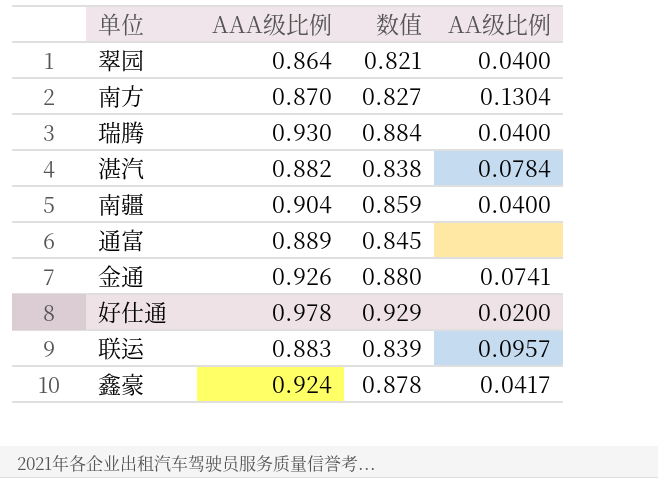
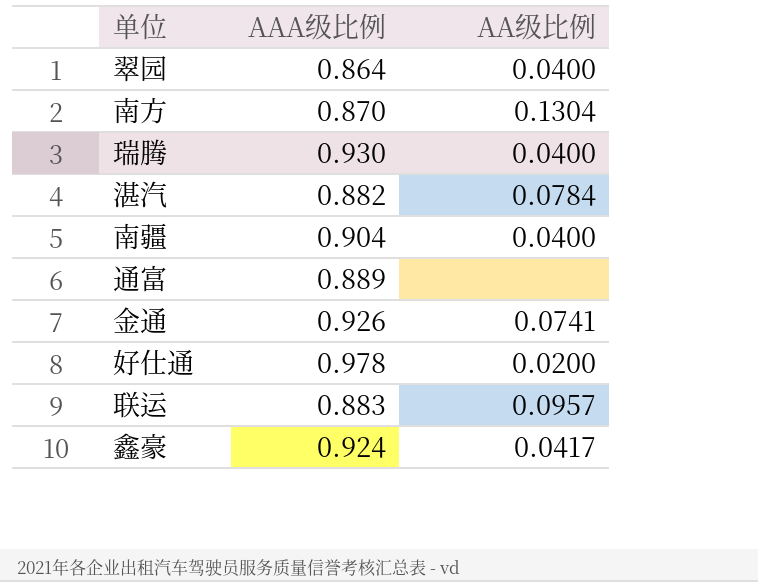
column 数值 | formula: [AAA级比例] * 0.95 -> none

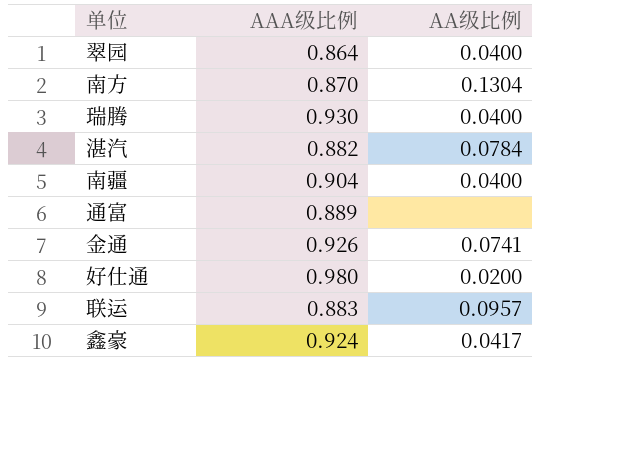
好仕通 | AAA级比例: 0.978 -> 0.980

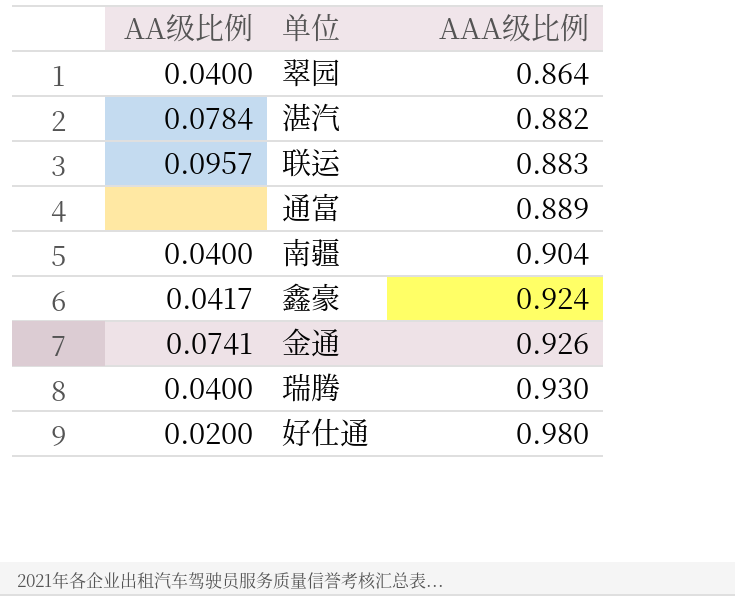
row order: none -> AAA级比例 ascending
column AA级比例 | position: 3 -> 1
row 南方: 0.870 | 0.1304 -> none

